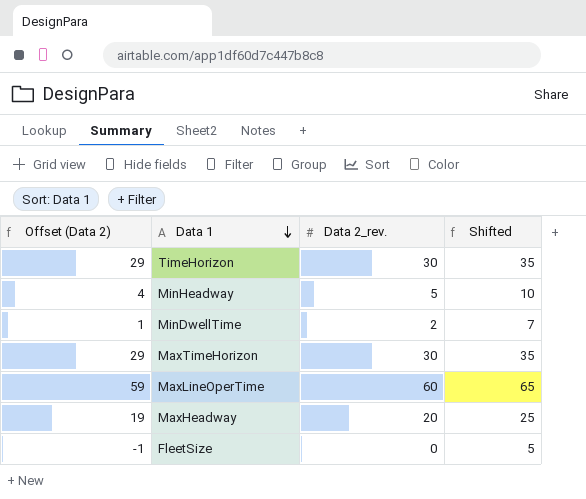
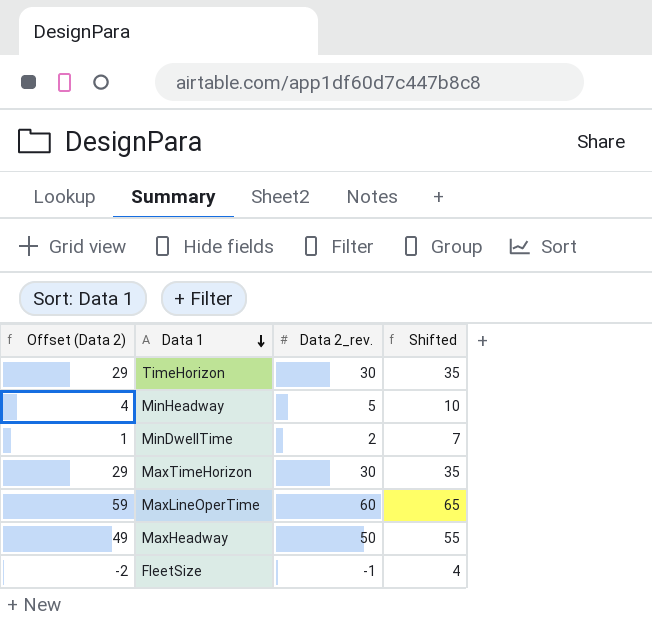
MaxHeadway | Offset (Data 2): 19 -> 49
MaxHeadway | Data 2_rev.: 20 -> 50
MaxHeadway | Shifted: 25 -> 55
FleetSize | Offset (Data 2): -1 -> -2
FleetSize | Data 2_rev.: 0 -> -1
FleetSize | Shifted: 5 -> 4

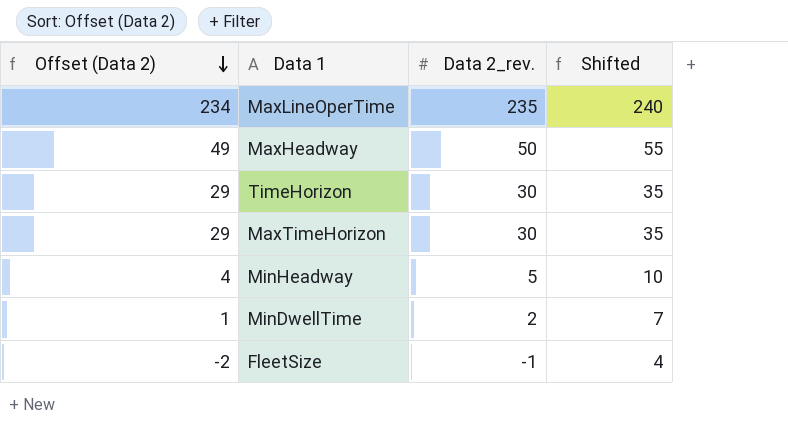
row order: Data 1 descending -> Offset (Data 2) descending
MaxLineOperTime | Offset (Data 2): 59 -> 234
MaxLineOperTime | Data 2_rev.: 60 -> 235
MaxLineOperTime | Shifted: 65 -> 240

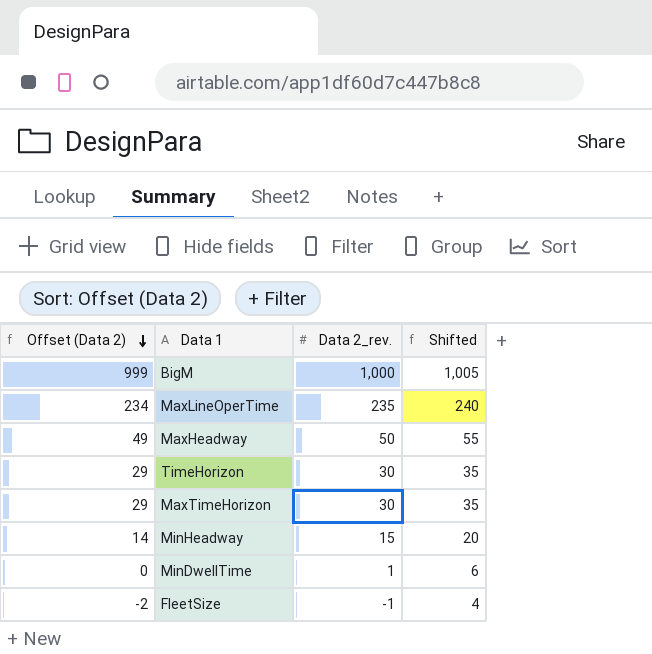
row BigM: none -> 999 | 1,000 | 1,005
MinHeadway | Offset (Data 2): 4 -> 14
MinHeadway | Data 2_rev.: 5 -> 15
MinHeadway | Shifted: 10 -> 20
MinDwellTime | Offset (Data 2): 1 -> 0
MinDwellTime | Data 2_rev.: 2 -> 1
MinDwellTime | Shifted: 7 -> 6

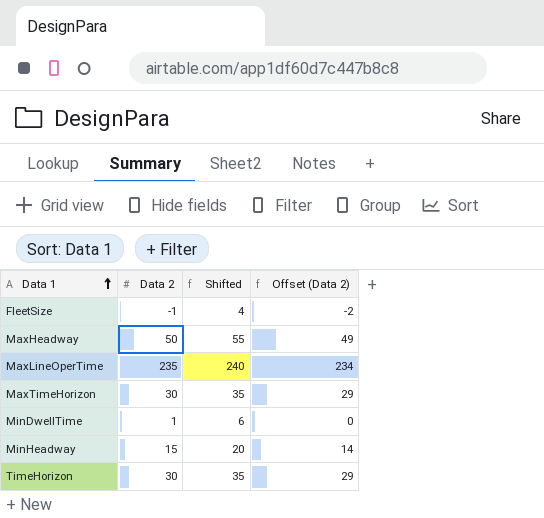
row order: Offset (Data 2) descending -> Data 1 ascending
column name: Data 2_rev. -> Data 2
column Offset (Data 2) | position: 1 -> 4
row BigM: 999 | 1,000 | 1,005 -> none

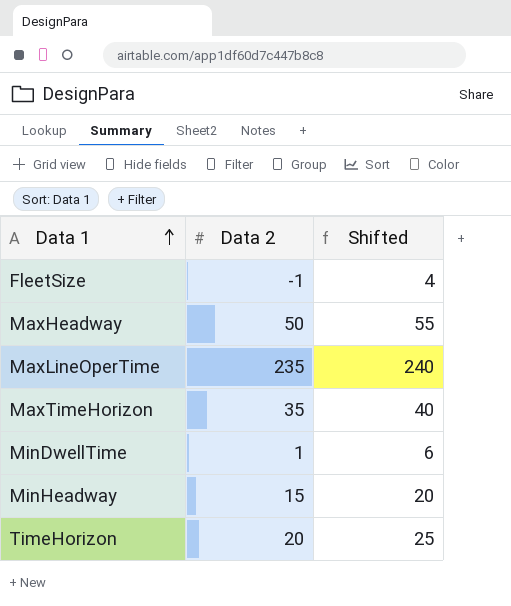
column Offset (Data 2) | formula: [Data 2] - 1 -> none
MaxTimeHorizon | Data 2: 30 -> 35
MaxTimeHorizon | Shifted: 35 -> 40
TimeHorizon | Data 2: 30 -> 20
TimeHorizon | Shifted: 35 -> 25

